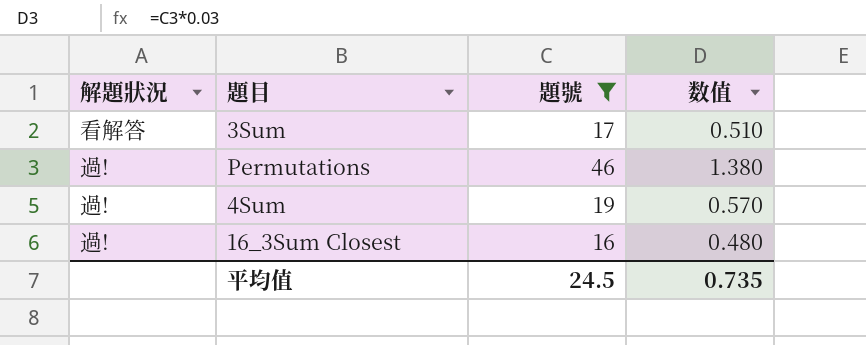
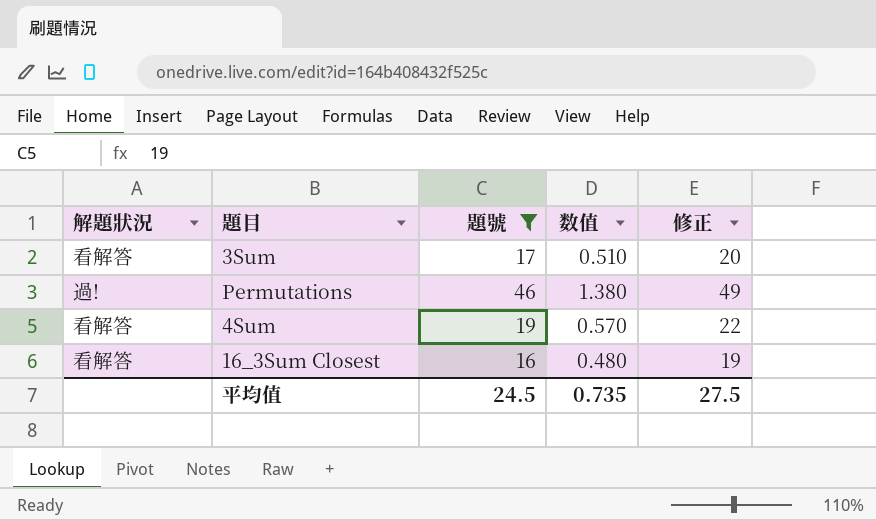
column 修正 | formula: none -> [題號] + 3
4Sum | 解題狀況: 過! -> 看解答
16_3Sum Closest | 解題狀況: 過! -> 看解答

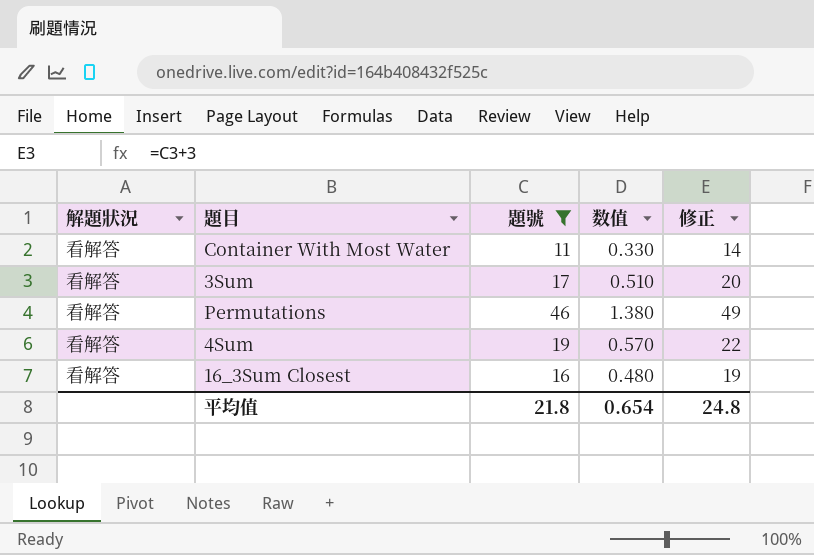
row Container With Most Water: none -> 看解答 | 11 | 0.330 | 14
Permutations | 解題狀況: 過! -> 看解答
平均值 | 題號: 24.5 -> 21.8
平均值 | 数值: 0.735 -> 0.654
平均值 | 修正: 27.5 -> 24.8

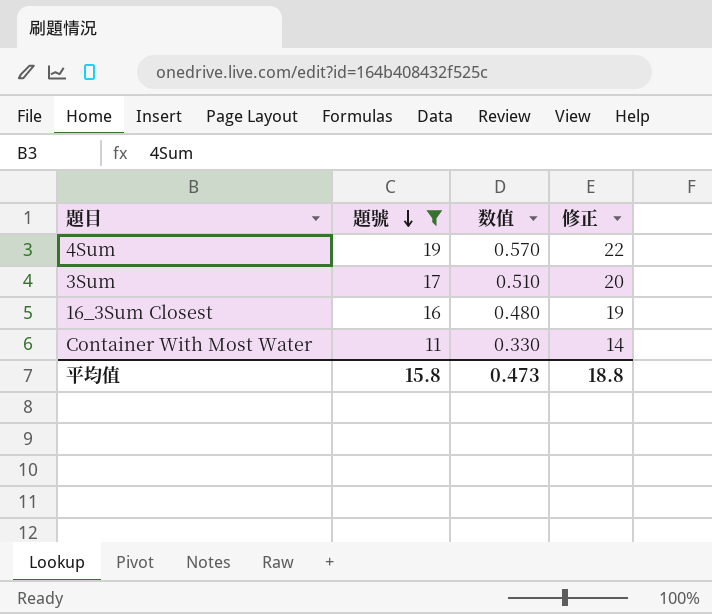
row order: none -> 題號 descending
column 解題狀況 | position: 1 -> none
row Permutations: 看解答 | 46 | 1.380 | 49 -> none
平均值 | 題號: 21.8 -> 15.8
平均值 | 数值: 0.654 -> 0.473
平均值 | 修正: 24.8 -> 18.8

